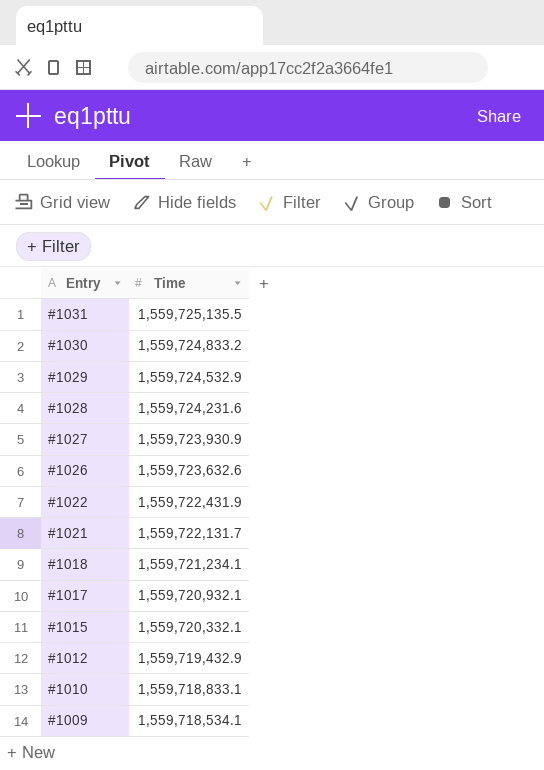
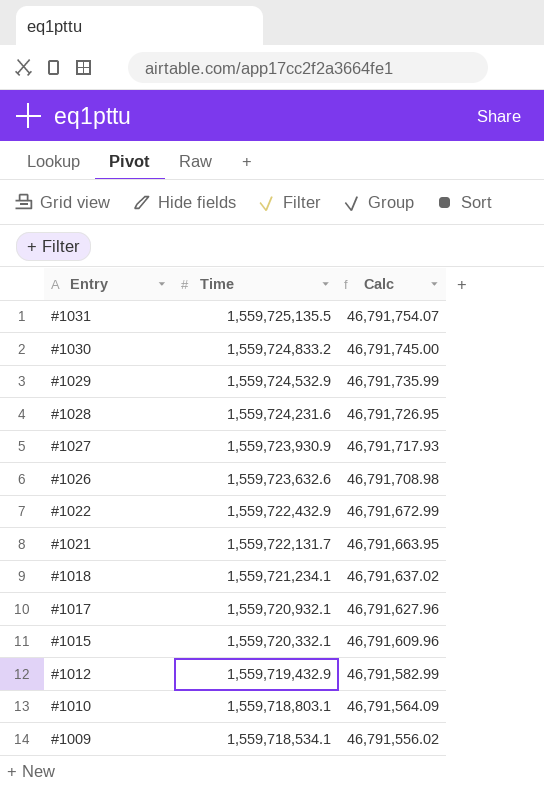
column Calc | formula: none -> [Time] * 0.03
#1022 | Time: 1,559,722,431.9 -> 1,559,722,432.9
#1010 | Time: 1,559,718,833.1 -> 1,559,718,803.1

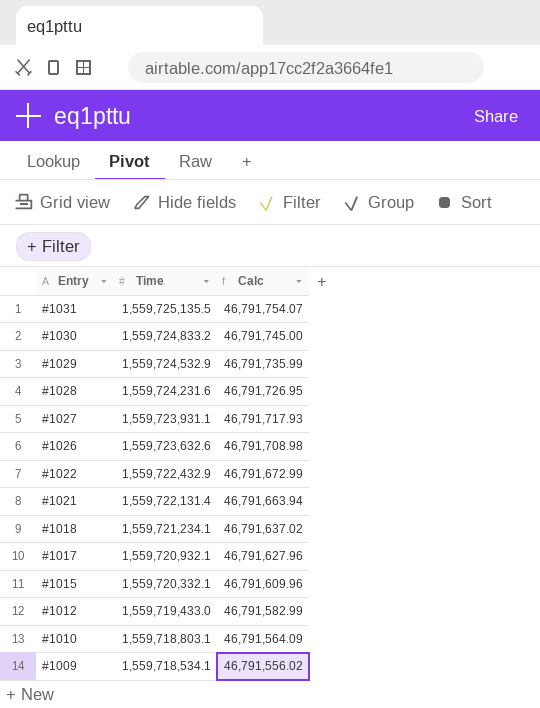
#1027 | Time: 1,559,723,930.9 -> 1,559,723,931.1
#1021 | Time: 1,559,722,131.7 -> 1,559,722,131.4
#1021 | Calc: 46,791,663.95 -> 46,791,663.94
#1012 | Time: 1,559,719,432.9 -> 1,559,719,433.0

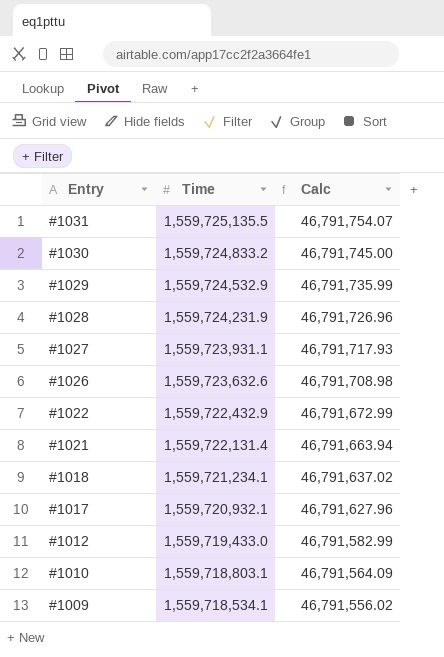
row #1015: 1,559,720,332.1 | 46,791,609.96 -> none
#1028 | Time: 1,559,724,231.6 -> 1,559,724,231.9
#1028 | Calc: 46,791,726.95 -> 46,791,726.96

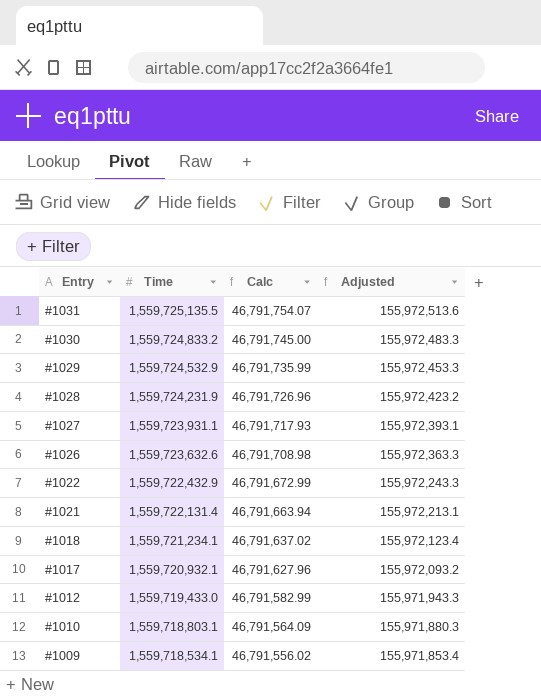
column Adjusted | formula: none -> [Time] * 0.1

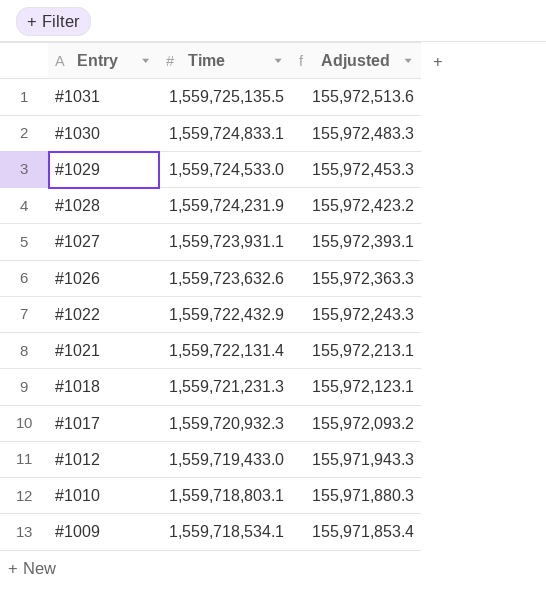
column Calc | formula: [Time] * 0.03 -> none
#1030 | Time: 1,559,724,833.2 -> 1,559,724,833.1
#1029 | Time: 1,559,724,532.9 -> 1,559,724,533.0
#1018 | Time: 1,559,721,234.1 -> 1,559,721,231.3
#1018 | Adjusted: 155,972,123.4 -> 155,972,123.1
#1017 | Time: 1,559,720,932.1 -> 1,559,720,932.3

